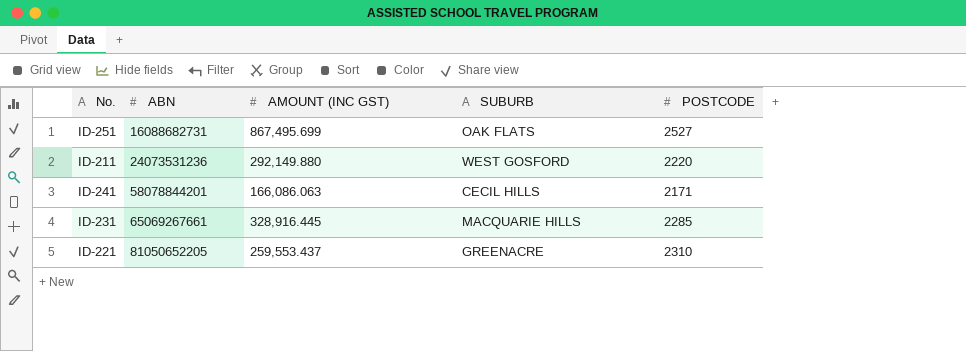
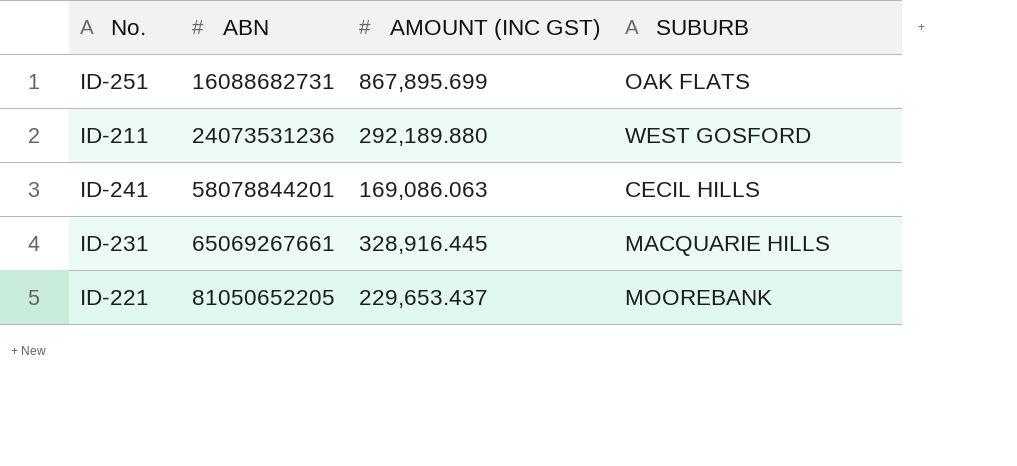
column POSTCODE | position: 5 -> none
ID-251 | AMOUNT (INC GST): 867,495.699 -> 867,895.699
ID-211 | AMOUNT (INC GST): 292,149.880 -> 292,189.880
ID-241 | AMOUNT (INC GST): 166,086.063 -> 169,086.063
ID-221 | AMOUNT (INC GST): 259,553.437 -> 229,653.437
ID-221 | SUBURB: GREENACRE -> MOOREBANK

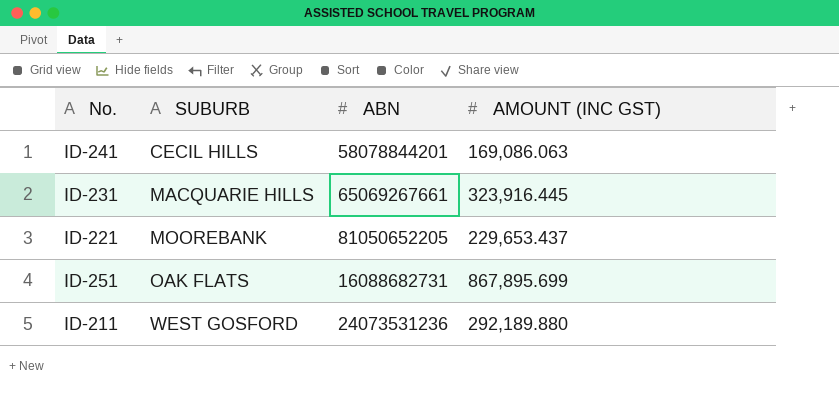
row order: ABN ascending -> SUBURB ascending
column SUBURB | position: 4 -> 2
ID-231 | AMOUNT (INC GST): 328,916.445 -> 323,916.445

